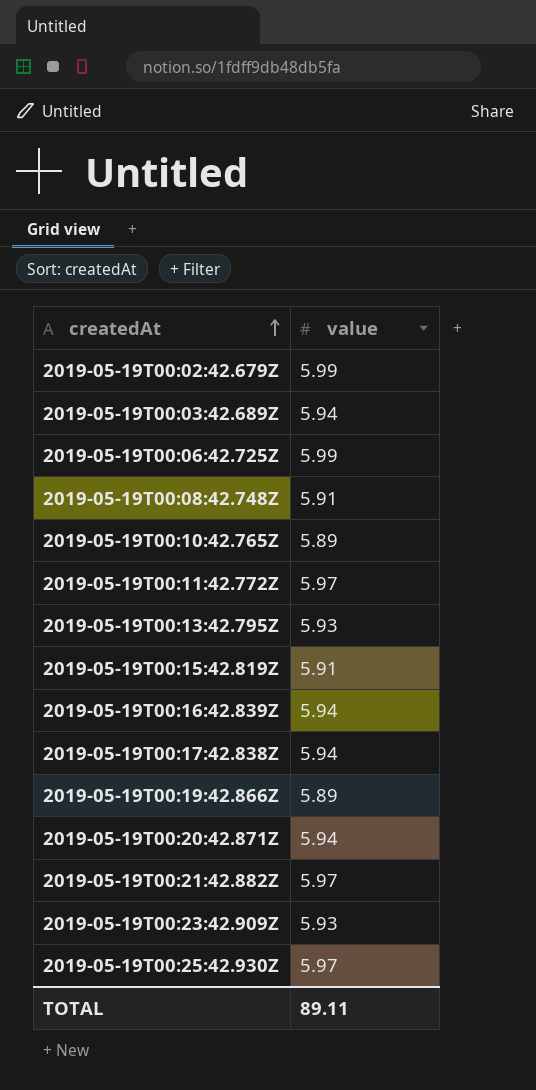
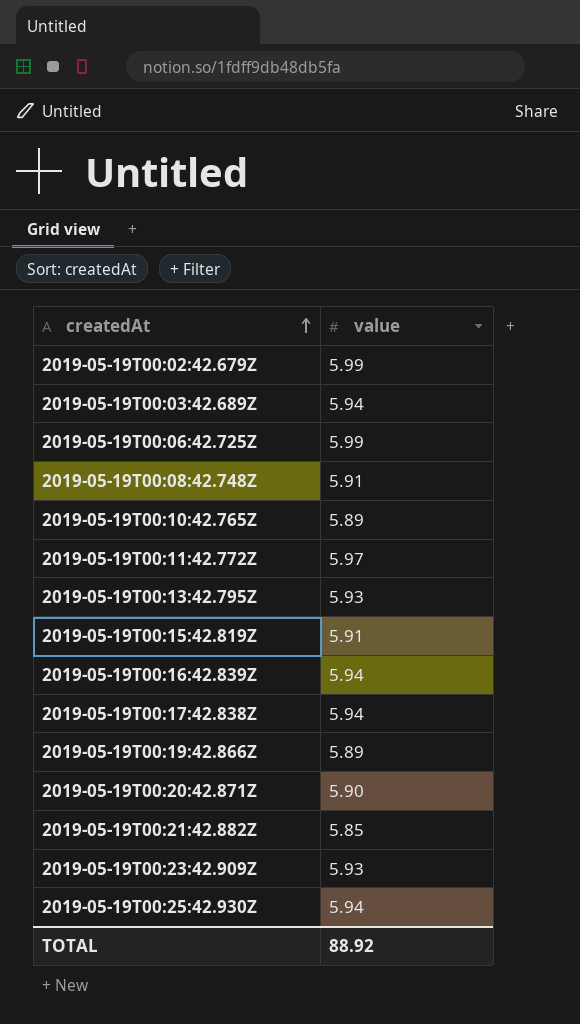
2019-05-19T00:20:42.871Z | value: 5.94 -> 5.90
2019-05-19T00:21:42.882Z | value: 5.97 -> 5.85
2019-05-19T00:25:42.930Z | value: 5.97 -> 5.94
TOTAL | value: 89.11 -> 88.92

